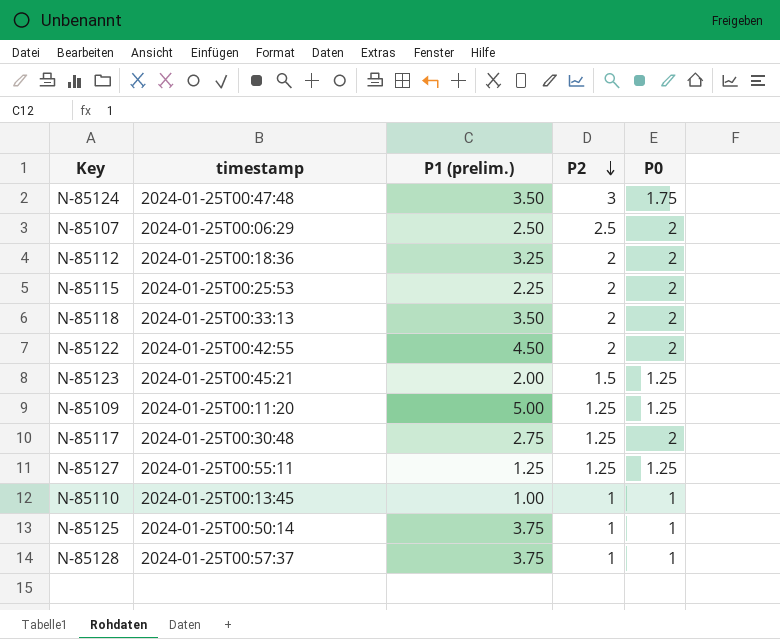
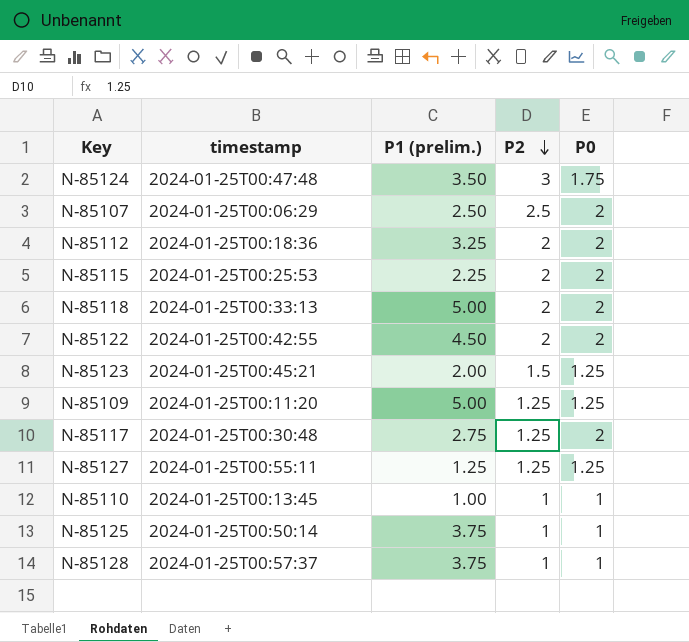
N-85118 | P1 (prelim.): 3.50 -> 5.00

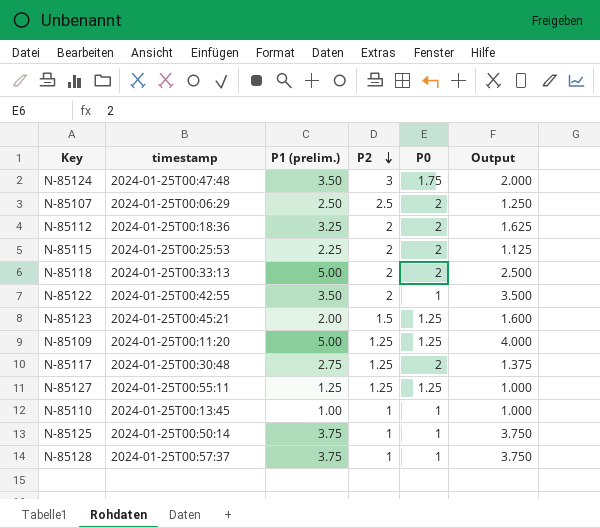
column Output | formula: none -> [P1 (prelim.)] / [P0]
N-85122 | P1 (prelim.): 4.50 -> 3.50
N-85122 | P0: 2 -> 1

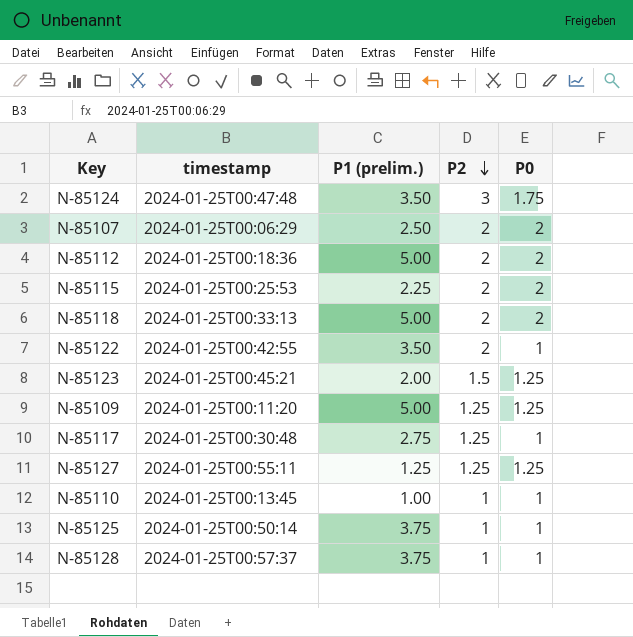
column Output | formula: [P1 (prelim.)] / [P0] -> none
N-85107 | P2: 2.5 -> 2
N-85112 | P1 (prelim.): 3.25 -> 5.00
N-85117 | P0: 2 -> 1

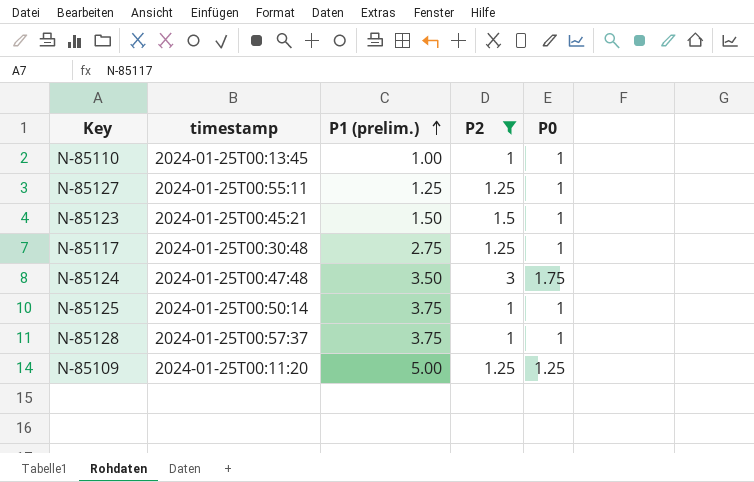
filter: none -> P2 != 2
row order: P2 descending -> P1 (prelim.) ascending
N-85127 | P0: 1.25 -> 1
N-85123 | P1 (prelim.): 2.00 -> 1.50
N-85123 | P0: 1.25 -> 1

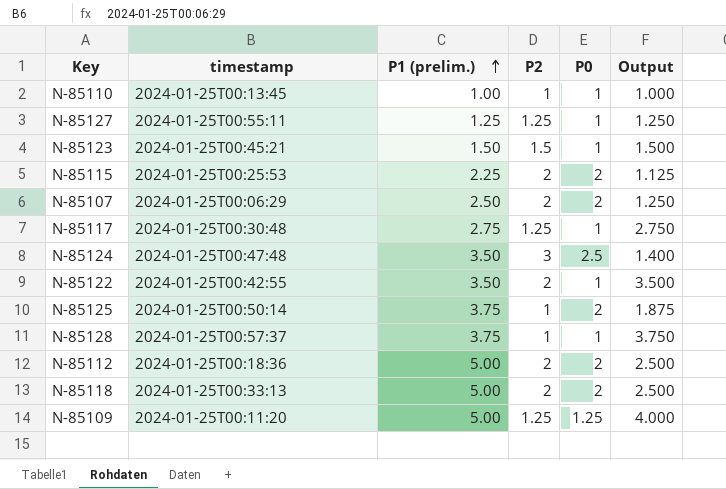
filter: P2 != 2 -> none
column Output | formula: none -> [P1 (prelim.)] / [P0]
N-85124 | P0: 1.75 -> 2.5
N-85125 | P0: 1 -> 2

